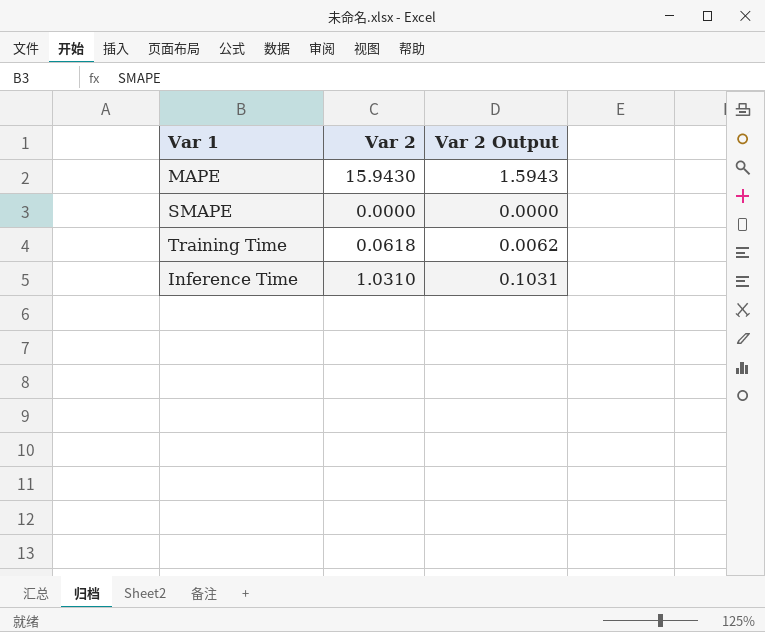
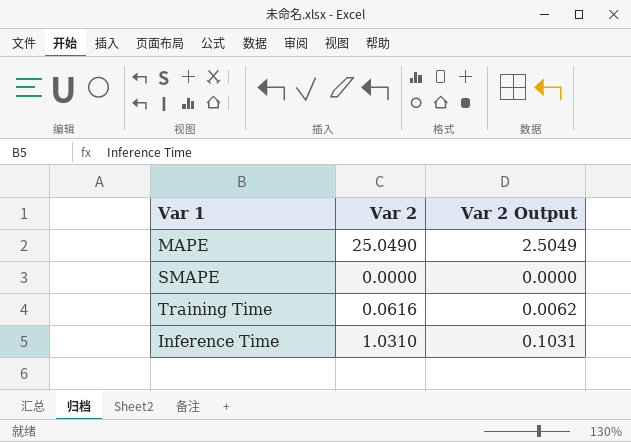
MAPE | Var 2: 15.9430 -> 25.0490
MAPE | Var 2 Output: 1.5943 -> 2.5049
Training Time | Var 2: 0.0618 -> 0.0616

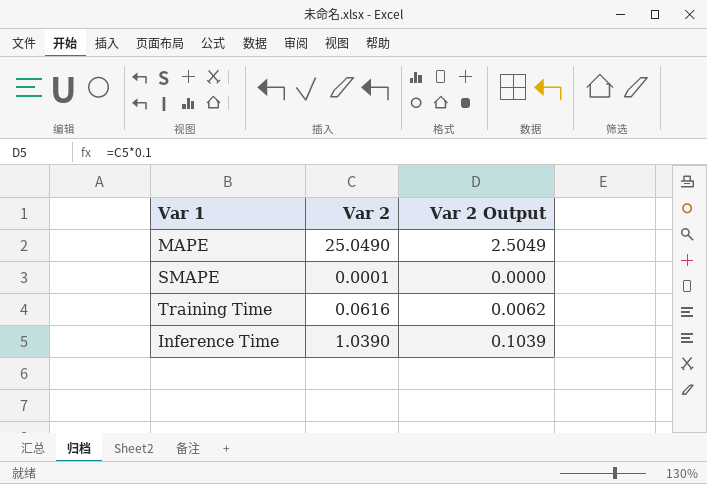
SMAPE | Var 2: 0.0000 -> 0.0001
Inference Time | Var 2: 1.0310 -> 1.0390
Inference Time | Var 2 Output: 0.1031 -> 0.1039

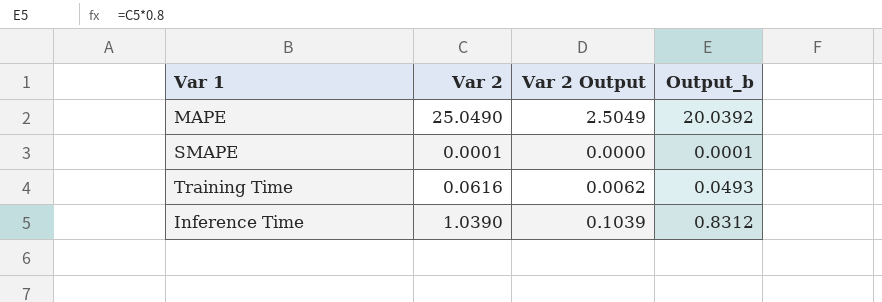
column Output_b | formula: none -> [Var 2] * 0.8

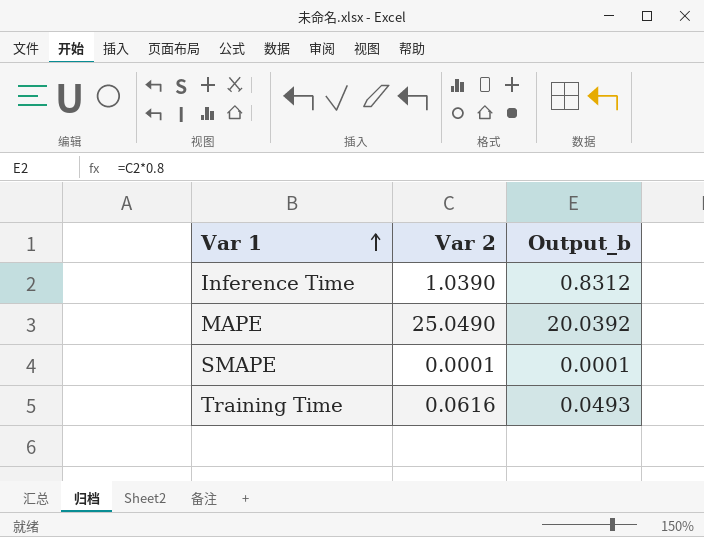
row order: none -> Var 1 ascending
column Var 2 Output | formula: [Var 2] * 0.1 -> none

